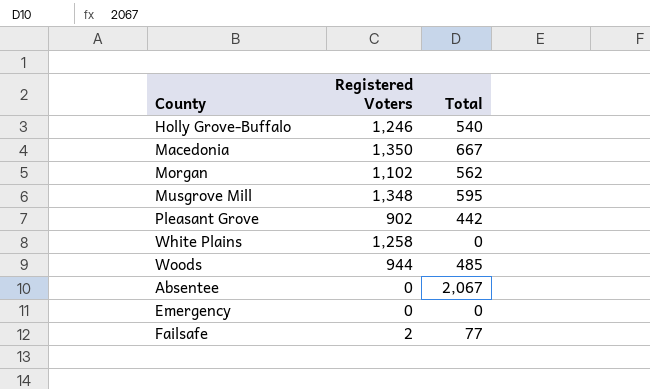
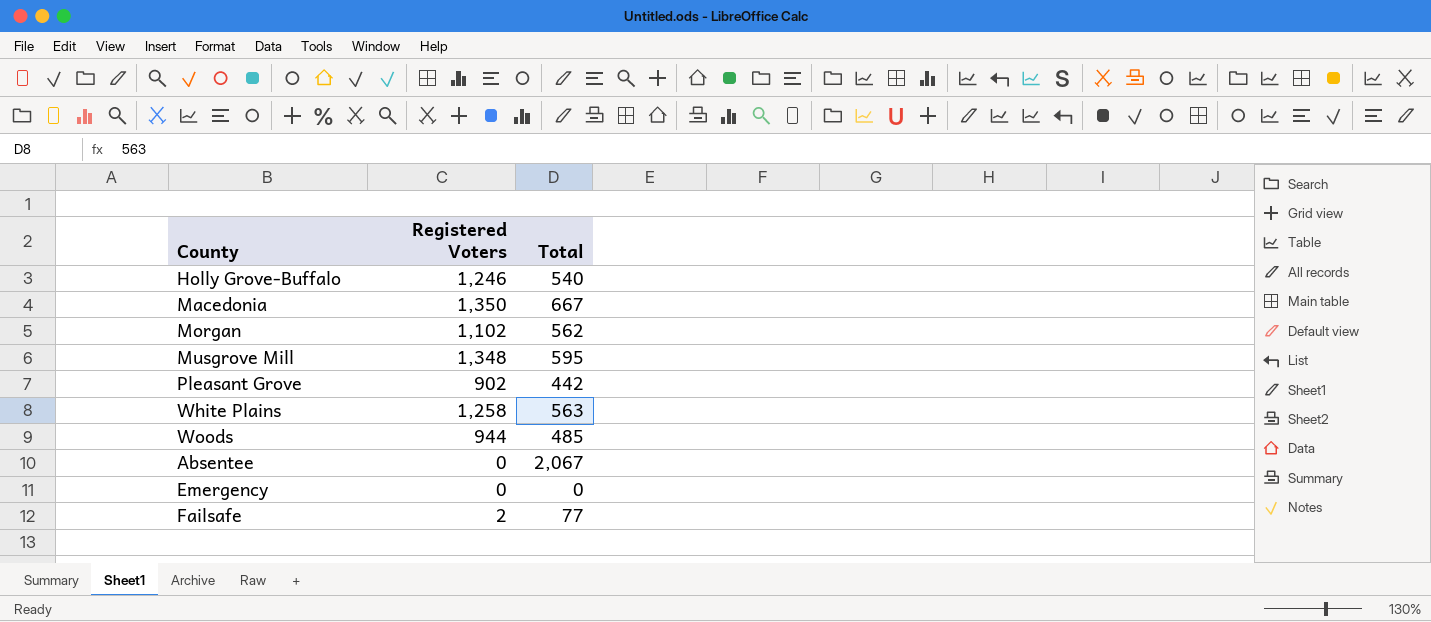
White Plains | Total: 0 -> 563

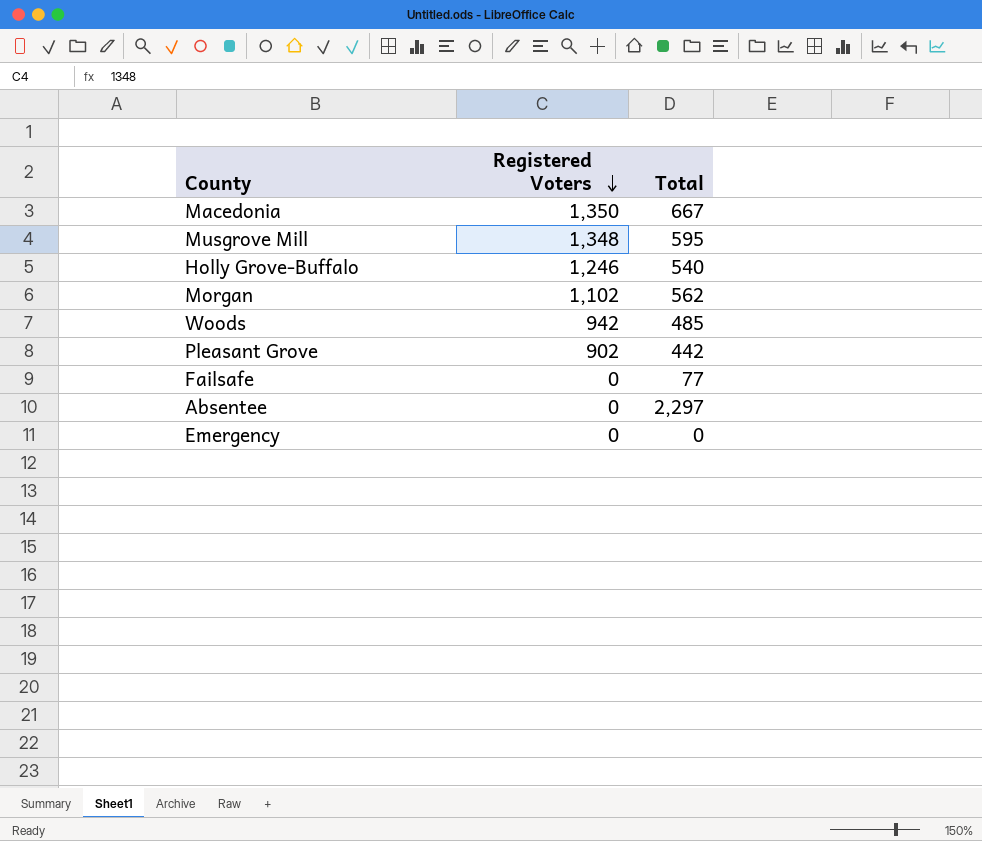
row order: none -> Registered Voters descending
row White Plains: 1,258 | 563 -> none
Woods | Registered Voters: 944 -> 942
Failsafe | Registered Voters: 2 -> 0
Absentee | Total: 2,067 -> 2,297

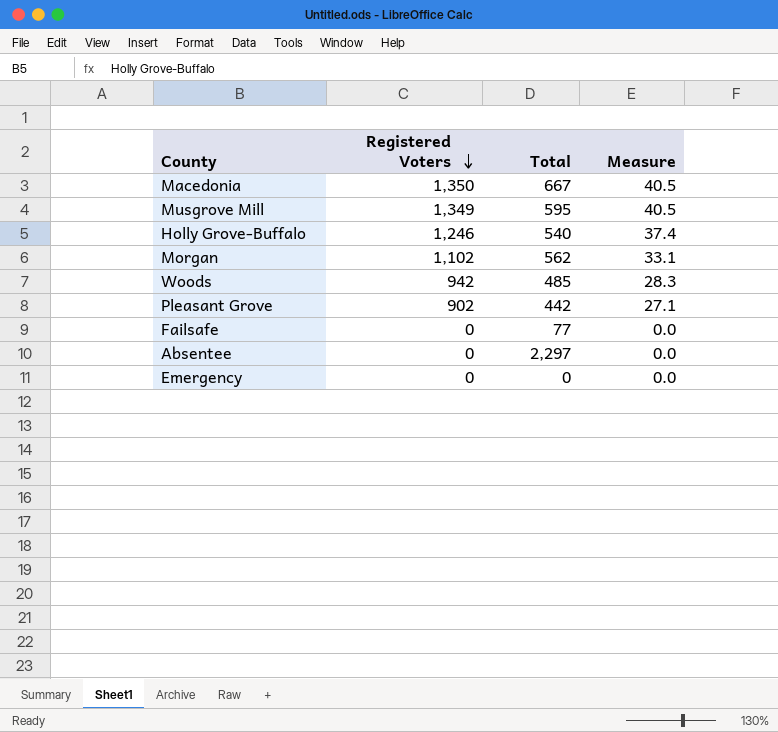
column Measure | formula: none -> [Registered Voters] * 0.03
Musgrove Mill | Registered Voters: 1,348 -> 1,349

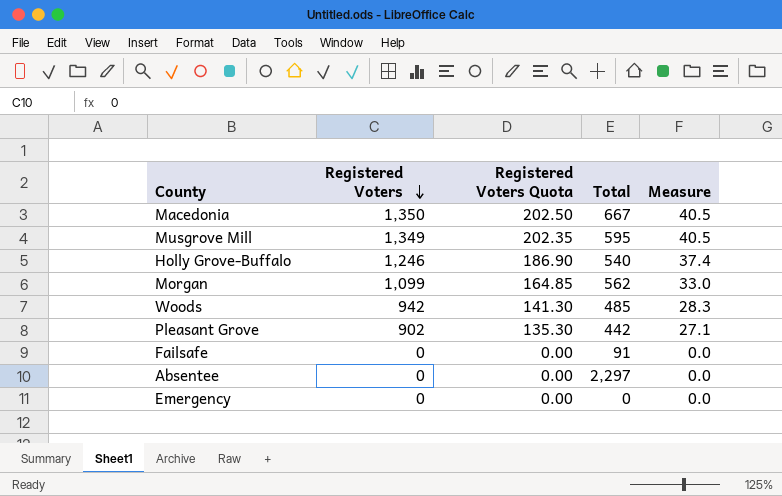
column Registered Voters Quota | formula: none -> [Registered Voters] * 0.15
Morgan | Registered Voters: 1,102 -> 1,099
Morgan | Measure: 33.1 -> 33.0
Failsafe | Total: 77 -> 91

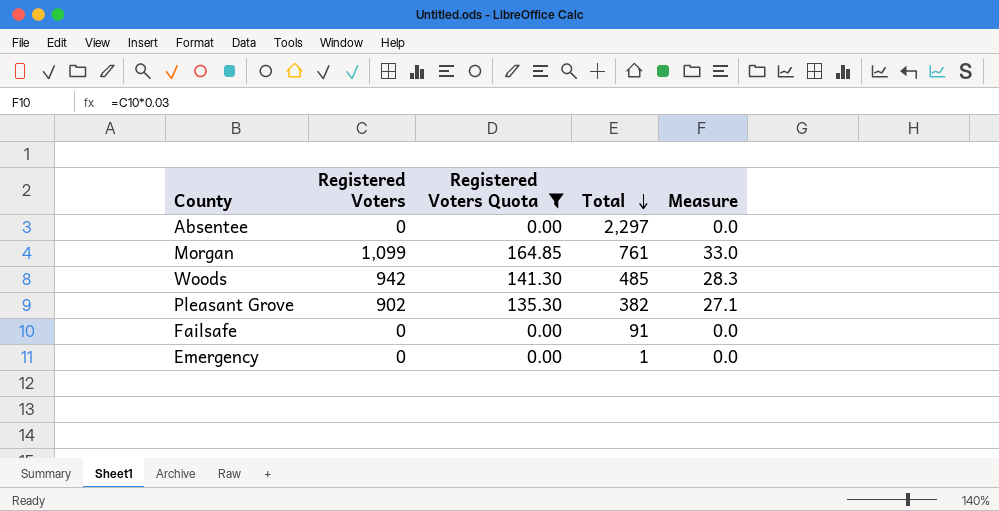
filter: none -> Registered Voters Quota <= 164.85
row order: Registered Voters descending -> Total descending
Morgan | Total: 562 -> 761
Pleasant Grove | Total: 442 -> 382
Emergency | Total: 0 -> 1

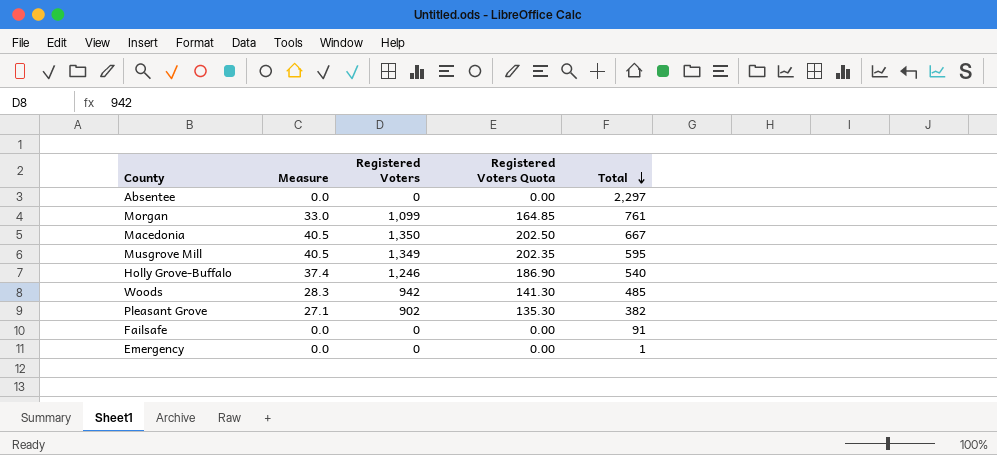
filter: Registered Voters Quota <= 164.85 -> none
column Measure | position: 5 -> 2

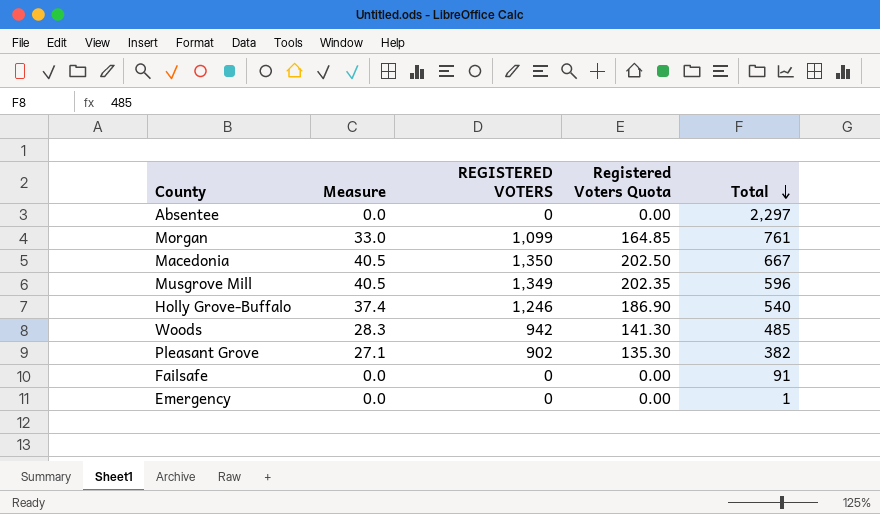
column name: Registered Voters -> REGISTERED VOTERS
Musgrove Mill | Total: 595 -> 596

